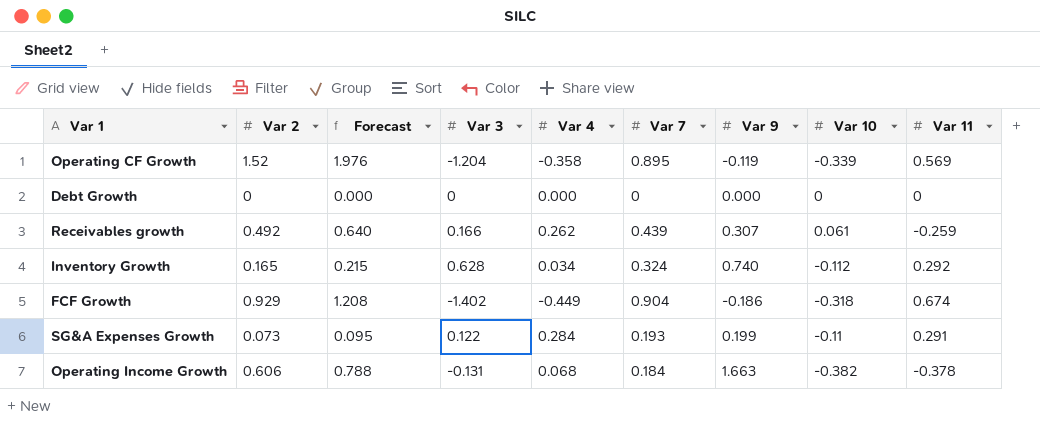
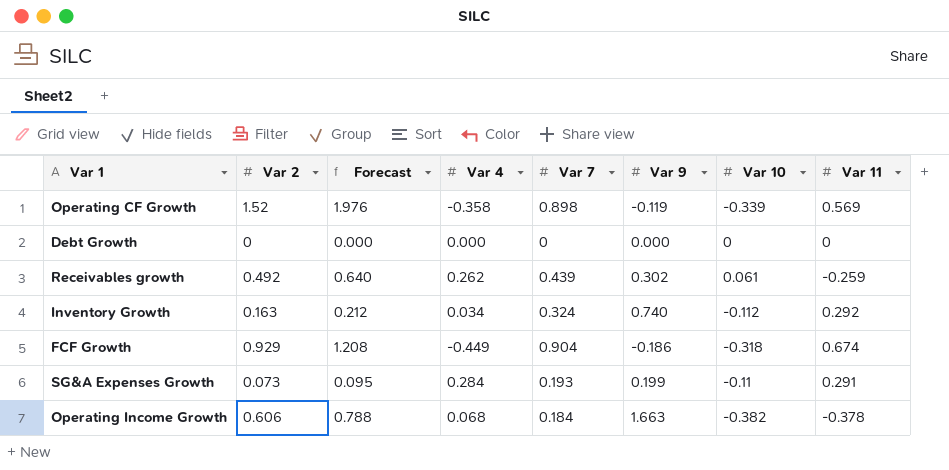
column Var 3 | position: 4 -> none
Operating CF Growth | Var 7: 0.895 -> 0.898
Receivables growth | Var 9: 0.307 -> 0.302
Inventory Growth | Var 2: 0.165 -> 0.163
Inventory Growth | Forecast: 0.215 -> 0.212

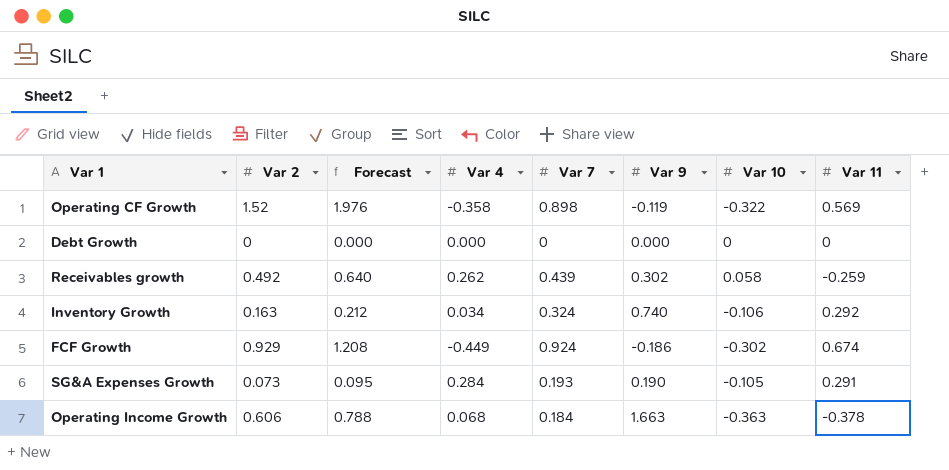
Operating CF Growth | Var 10: -0.339 -> -0.322
Receivables growth | Var 10: 0.061 -> 0.058
Inventory Growth | Var 10: -0.112 -> -0.106
FCF Growth | Var 7: 0.904 -> 0.924
FCF Growth | Var 10: -0.318 -> -0.302
SG&A Expenses Growth | Var 9: 0.199 -> 0.190
SG&A Expenses Growth | Var 10: -0.11 -> -0.105
Operating Income Growth | Var 10: -0.382 -> -0.363

